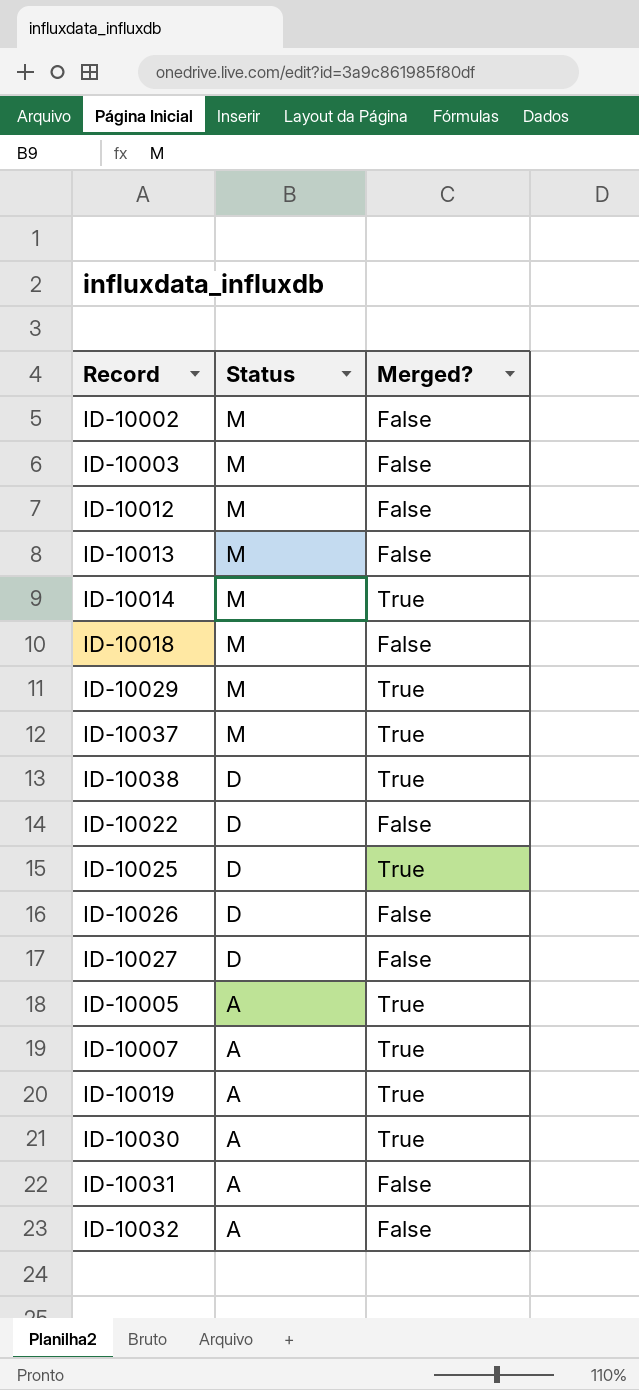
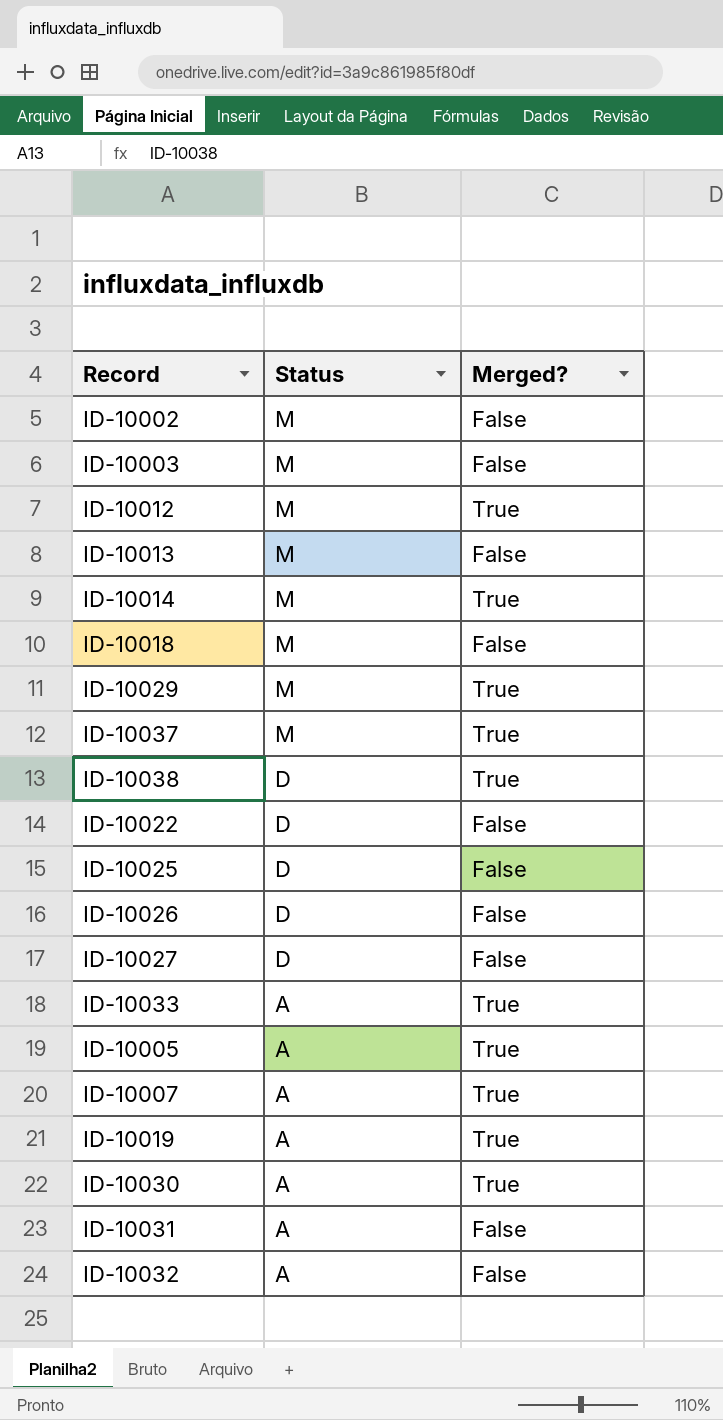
ID-10012 | Merged?: False -> True
ID-10025 | Merged?: True -> False
row ID-10033: none -> A | True

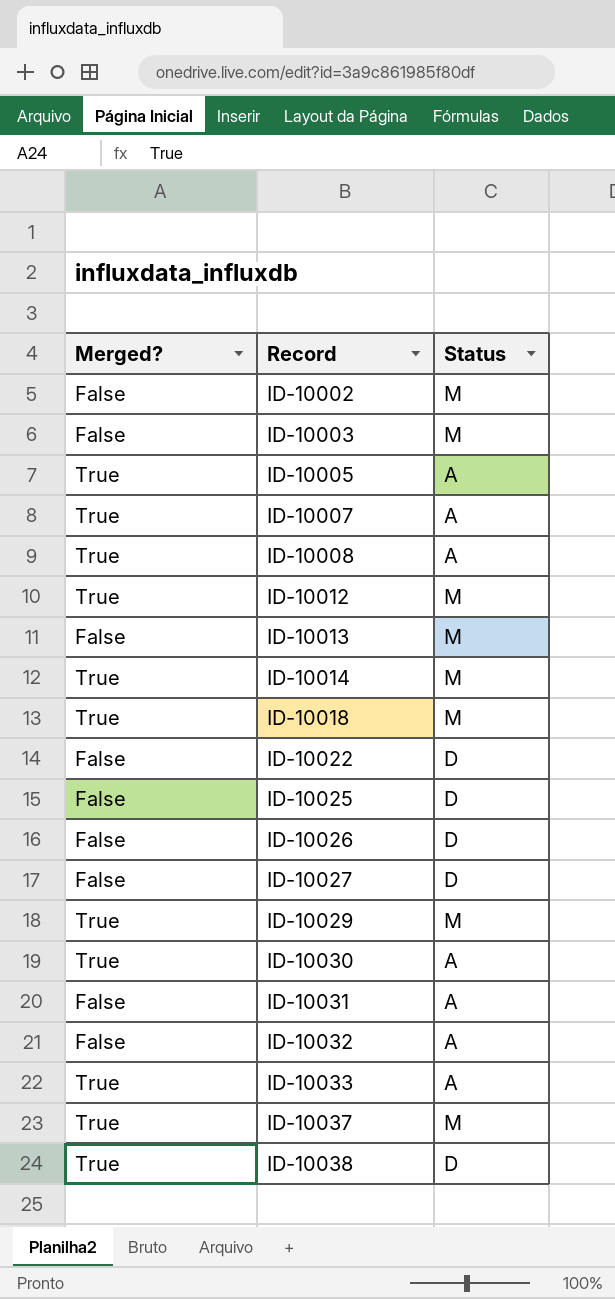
row order: Status descending -> Record ascending
column Merged? | position: 3 -> 1
row ID-10019: A | True -> none
row ID-10008: none -> True | A
ID-10018 | Merged?: False -> True

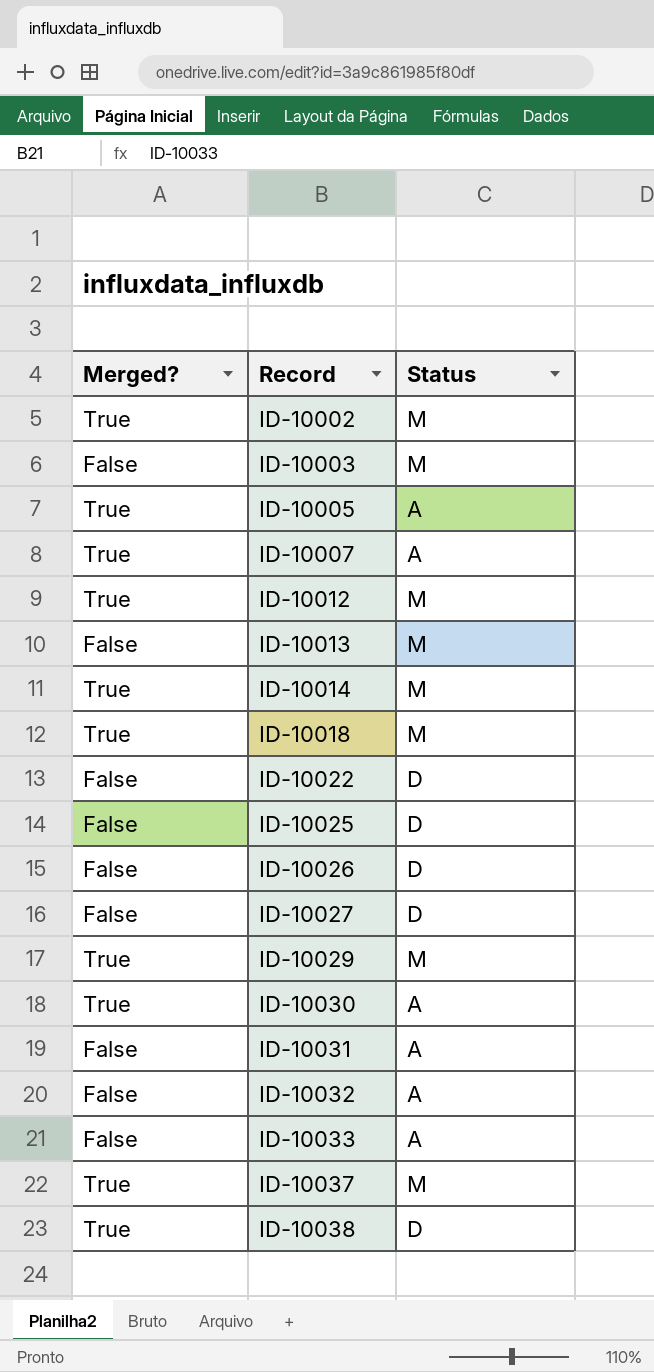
row ID-10008: True | A -> none
ID-10002 | Merged?: False -> True
ID-10033 | Merged?: True -> False

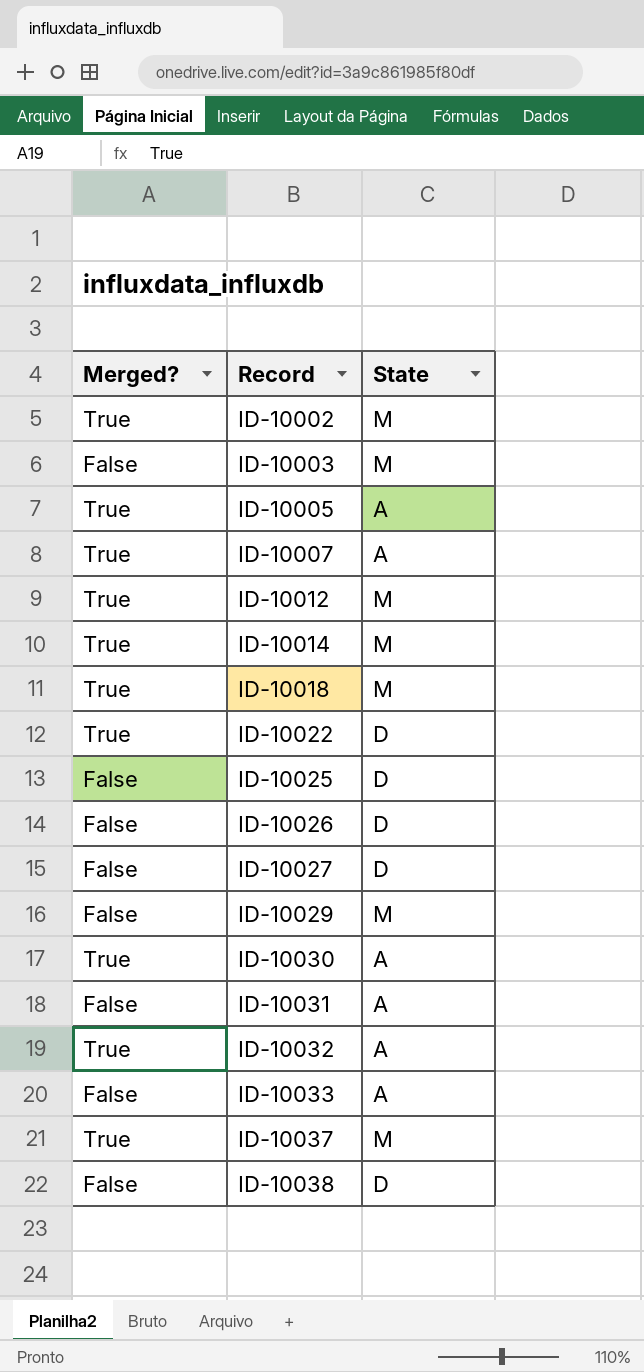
column name: Status -> State
row ID-10013: False | M -> none
ID-10022 | Merged?: False -> True
ID-10029 | Merged?: True -> False
ID-10032 | Merged?: False -> True
ID-10038 | Merged?: True -> False

